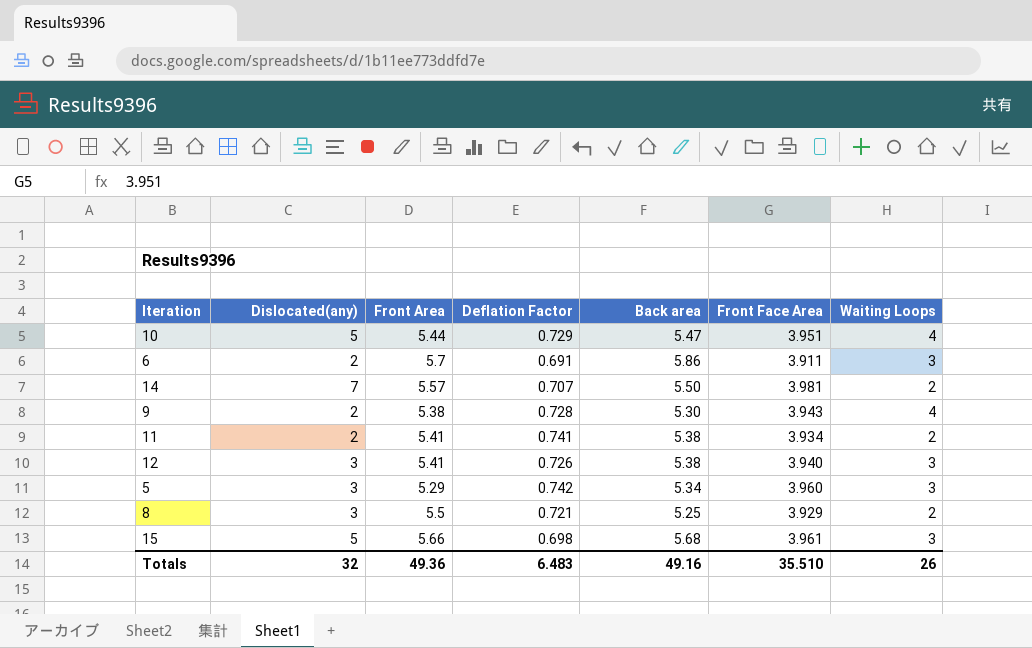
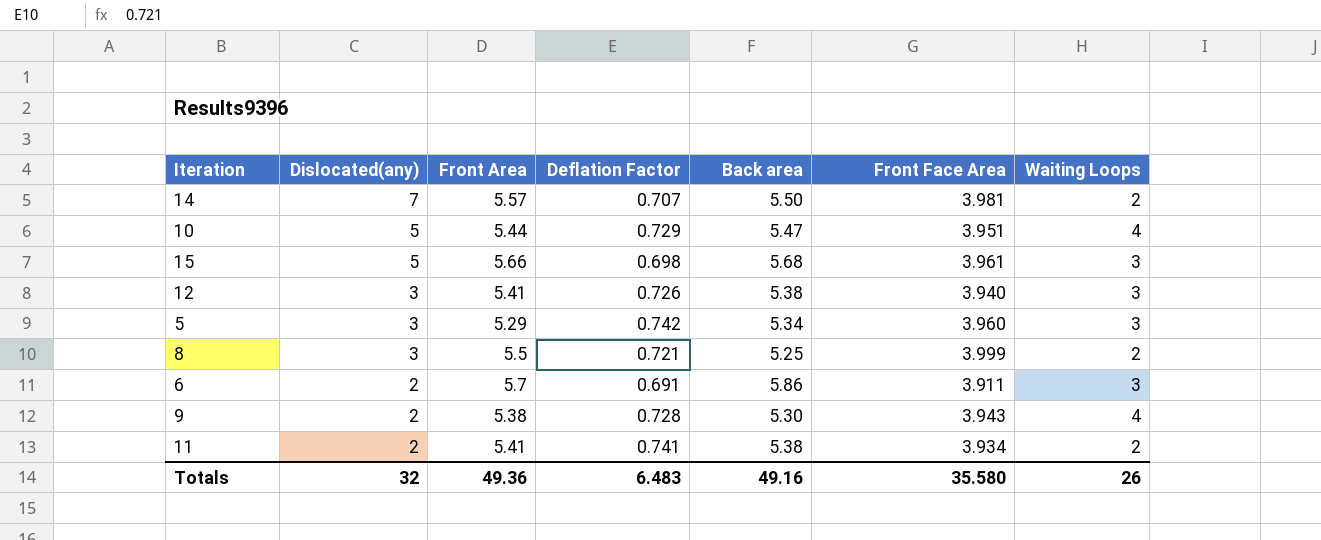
row order: none -> Dislocated(any) descending
8 | Front Face Area: 3.929 -> 3.999
Totals | Front Face Area: 35.510 -> 35.580

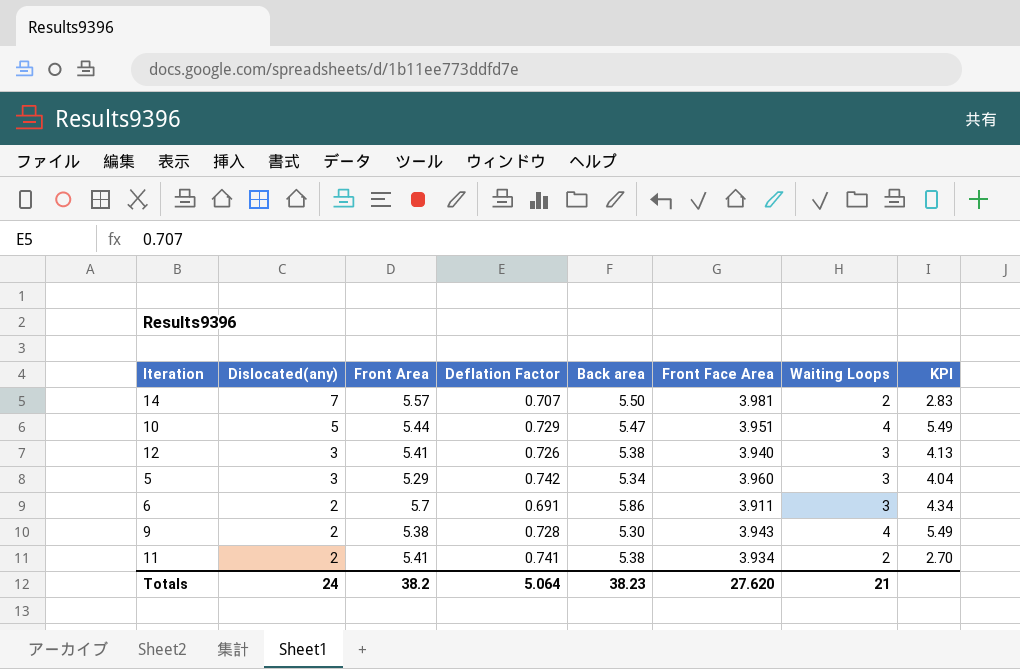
column KPI | formula: none -> [Waiting Loops] / [Deflation Factor]
row 15: 5 | 5.66 | 0.698 | 5.68 | 3.961 | 3 -> none
row 8: 3 | 5.5 | 0.721 | 5.25 | 3.999 | 2 -> none
Totals | Dislocated(any): 32 -> 24
Totals | Front Area: 49.36 -> 38.2
Totals | Deflation Factor: 6.483 -> 5.064
Totals | Back area: 49.16 -> 38.23
Totals | Front Face Area: 35.580 -> 27.620
Totals | Waiting Loops: 26 -> 21

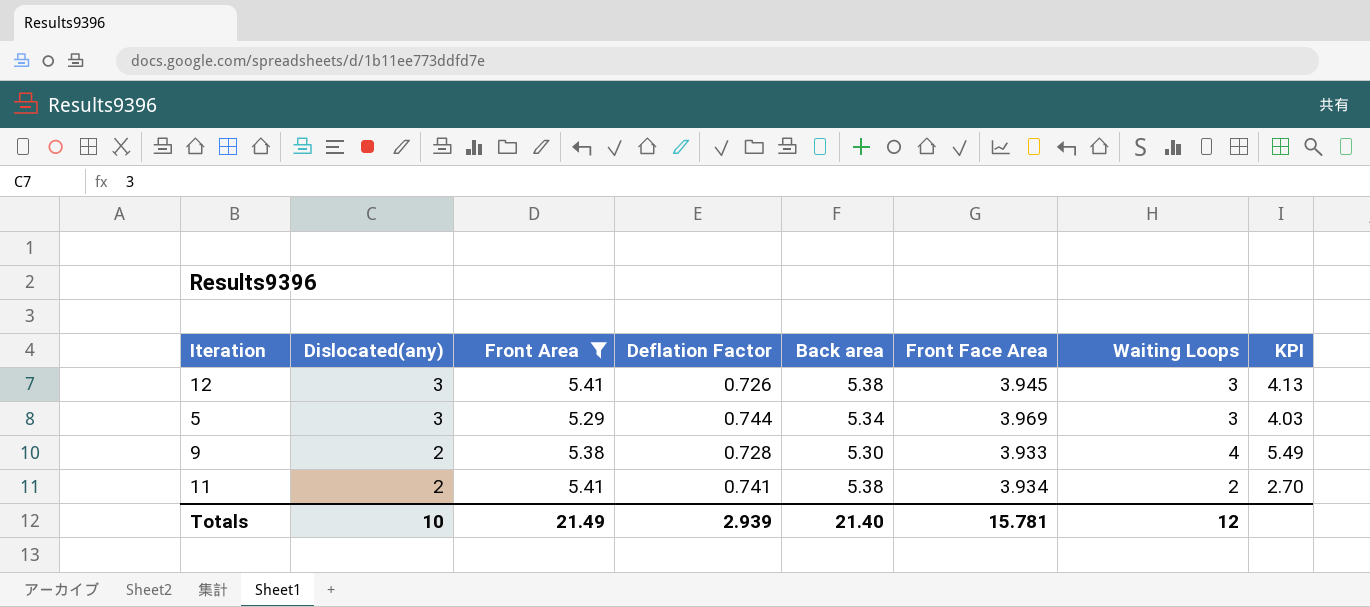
filter: none -> Front Area <= 5.41
12 | Front Face Area: 3.940 -> 3.945
5 | Deflation Factor: 0.742 -> 0.744
5 | Front Face Area: 3.960 -> 3.969
5 | KPI: 4.04 -> 4.03
9 | Front Face Area: 3.943 -> 3.933
Totals | Dislocated(any): 24 -> 10
Totals | Front Area: 38.2 -> 21.49
Totals | Deflation Factor: 5.064 -> 2.939
Totals | Back area: 38.23 -> 21.40
Totals | Front Face Area: 27.620 -> 15.781
Totals | Waiting Loops: 21 -> 12

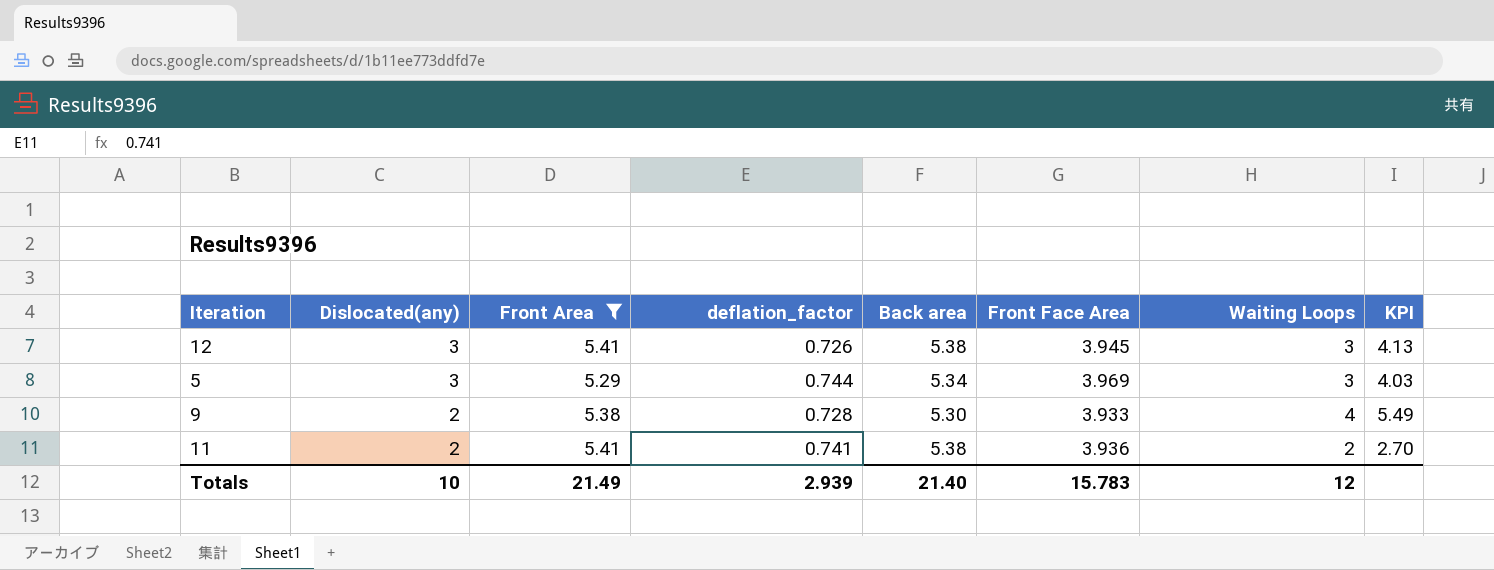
column name: Deflation Factor -> deflation_factor
11 | Front Face Area: 3.934 -> 3.936
Totals | Front Face Area: 15.781 -> 15.783

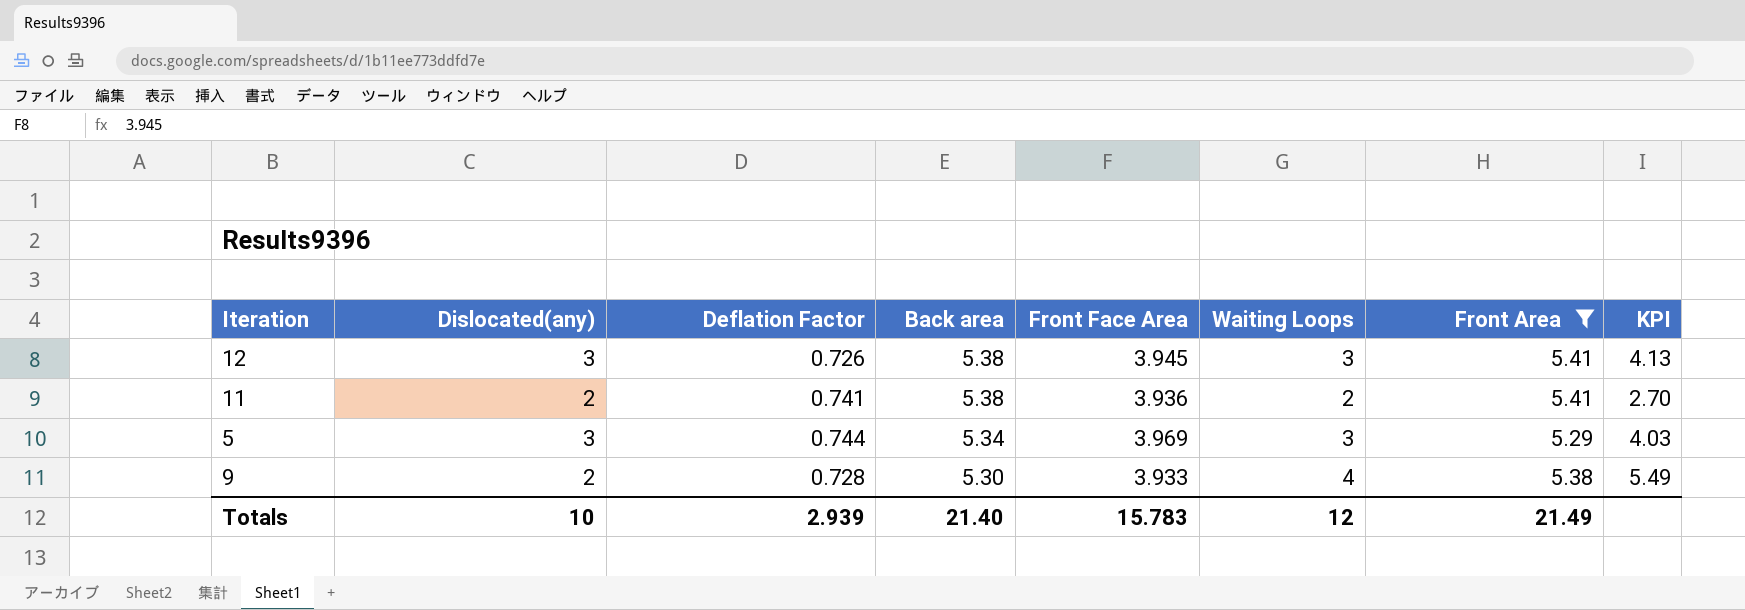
row order: Dislocated(any) descending -> Back area descending
column name: deflation_factor -> Deflation Factor
column Front Area | position: 3 -> 7

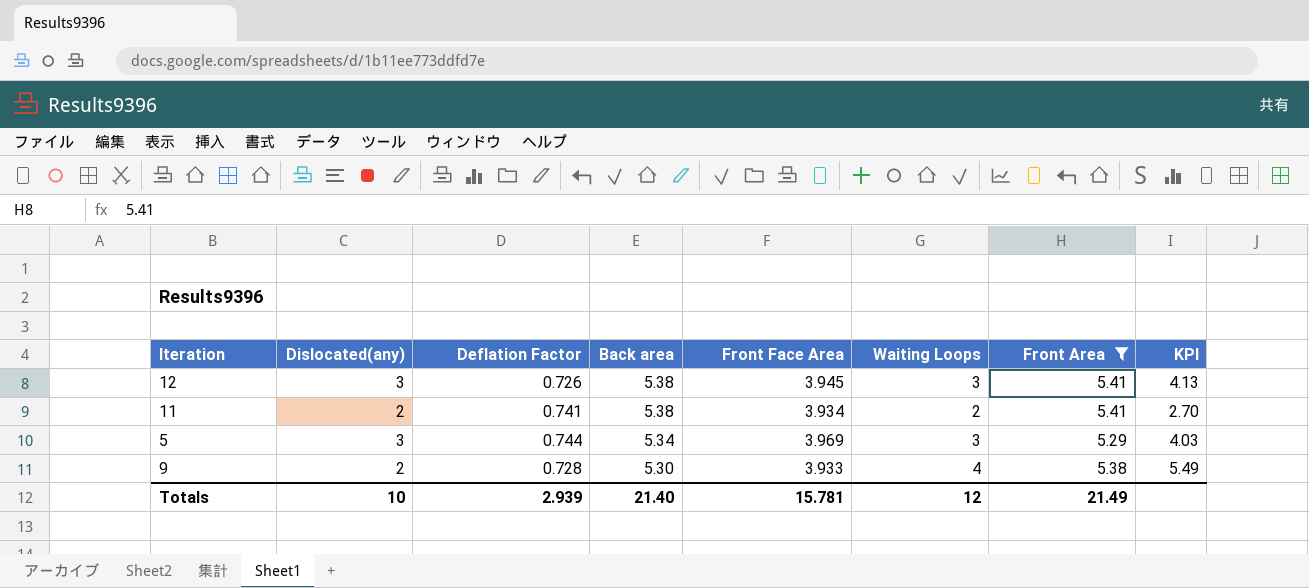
11 | Front Face Area: 3.936 -> 3.934
Totals | Front Face Area: 15.783 -> 15.781

